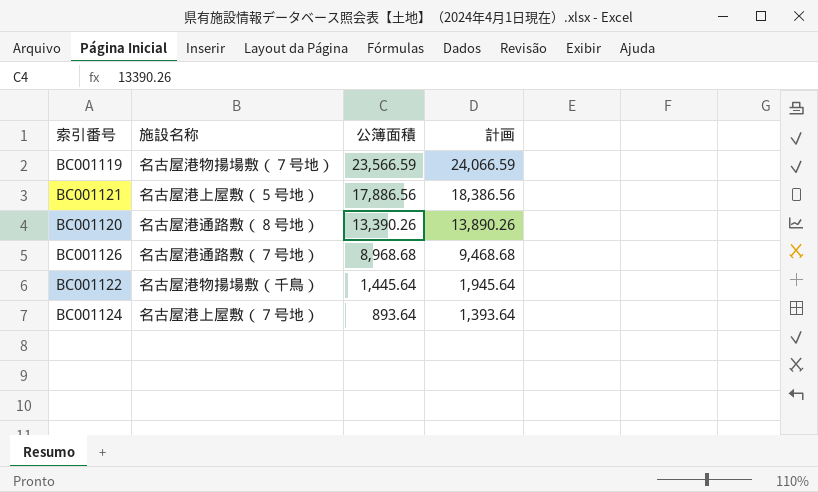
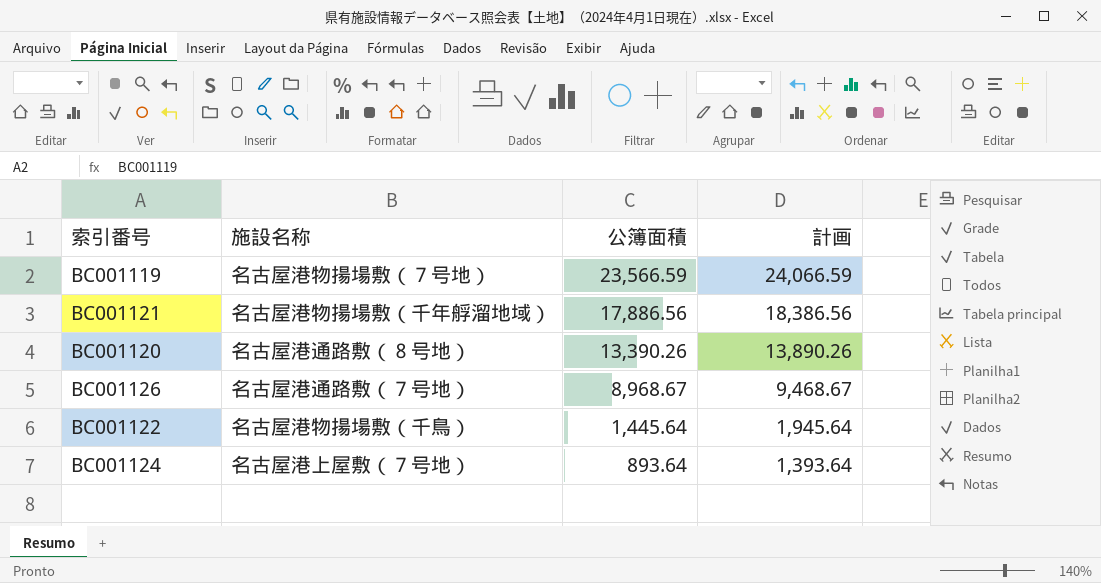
BC001121 | 施設名称: 名古屋港上屋敷（５号地） -> 名古屋港物揚場敷（千年艀溜地域）
BC001126 | 公簿面積: 8,968.68 -> 8,968.67
BC001126 | 計画: 9,468.68 -> 9,468.67

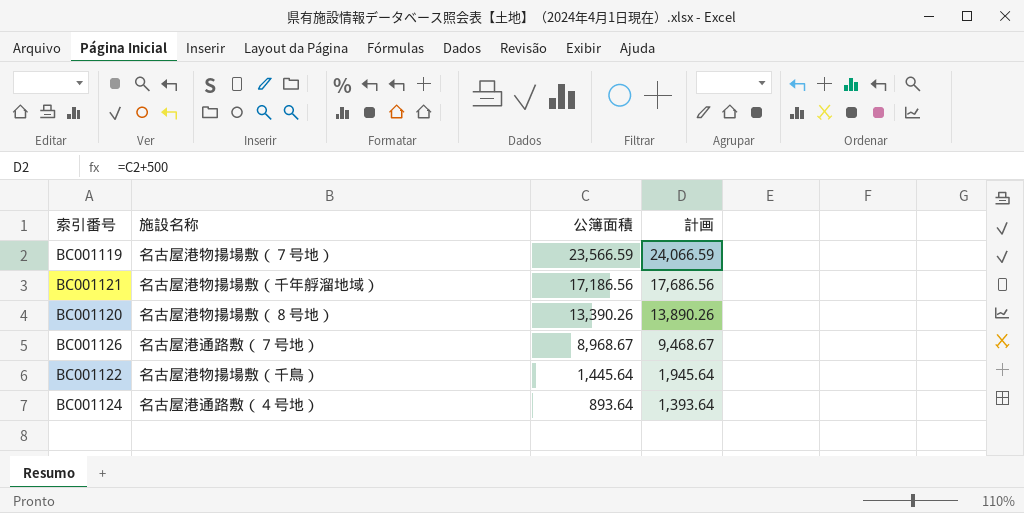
BC001121 | 公簿面積: 17,886.56 -> 17,186.56
BC001121 | 計画: 18,386.56 -> 17,686.56
BC001120 | 施設名称: 名古屋港通路敷（８号地） -> 名古屋港物揚場敷（８号地）
BC001124 | 施設名称: 名古屋港上屋敷（７号地） -> 名古屋港通路敷（４号地）

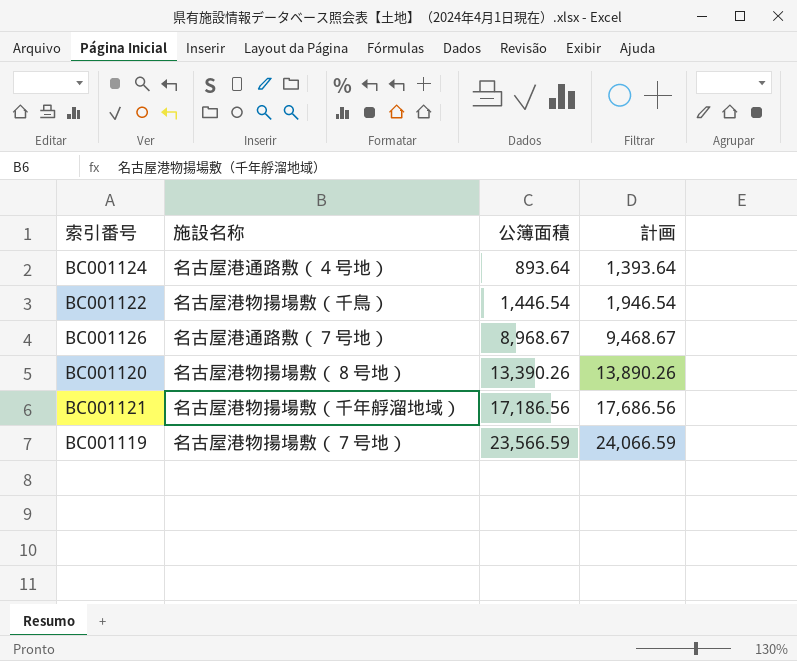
row order: 公簿面積 descending -> 公簿面積 ascending
BC001122 | 公簿面積: 1,445.64 -> 1,446.54
BC001122 | 計画: 1,945.64 -> 1,946.54

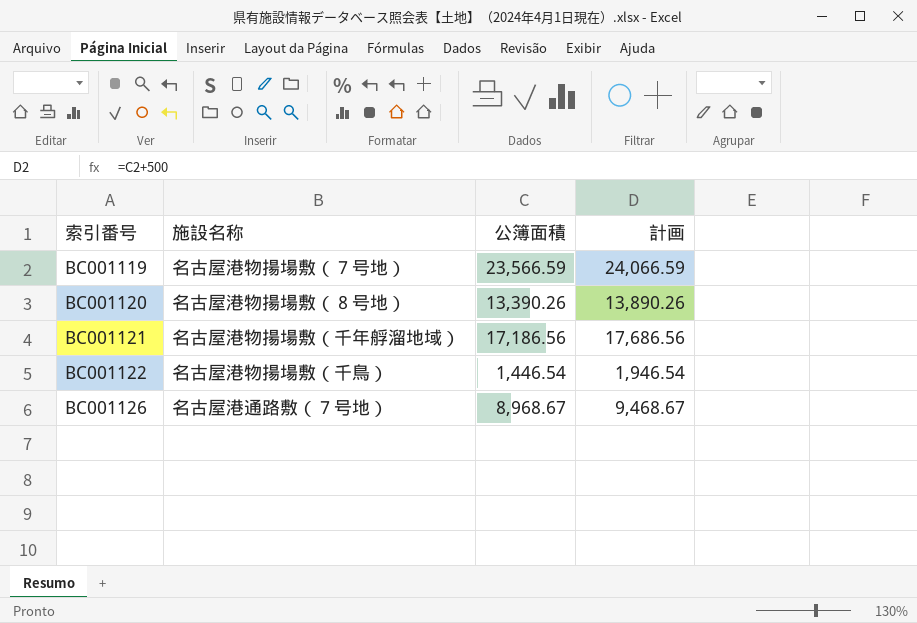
row order: 公簿面積 ascending -> 索引番号 ascending
row BC001124: 名古屋港通路敷（４号地） | 893.64 | 1,393.64 -> none

